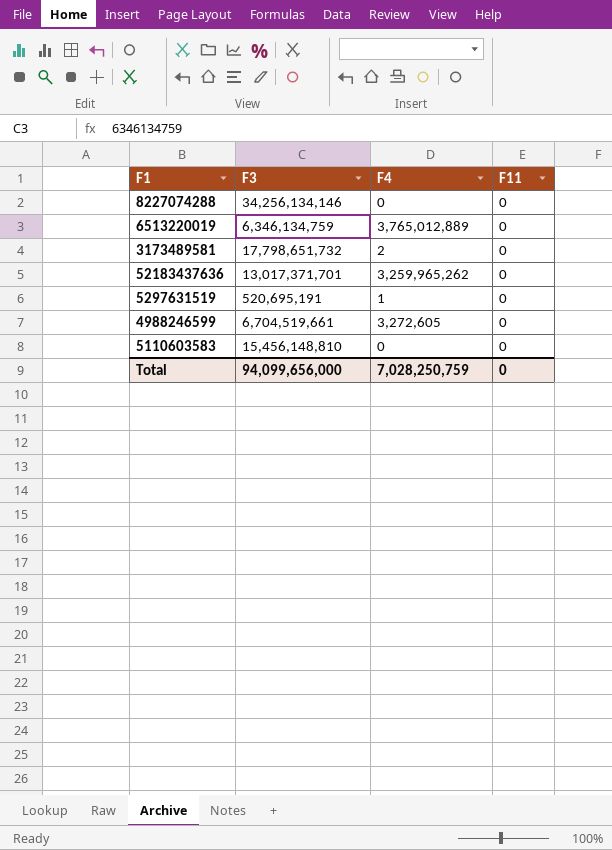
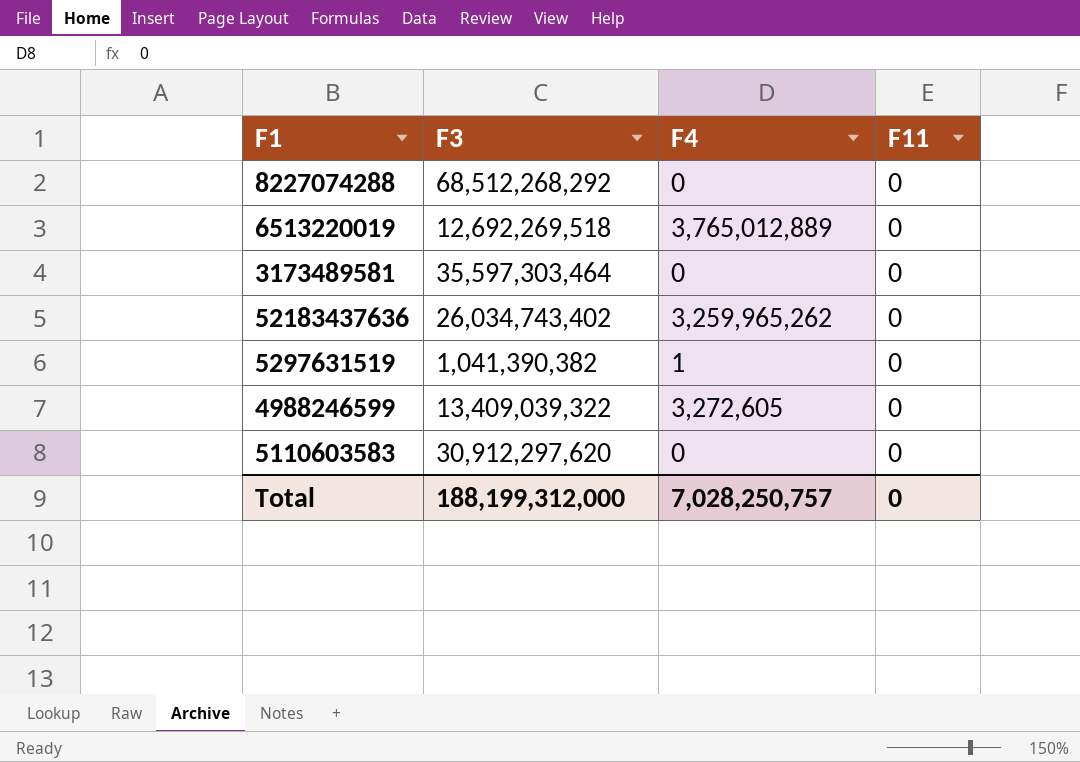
8227074288 | F3: 34,256,134,146 -> 68,512,268,292
6513220019 | F3: 6,346,134,759 -> 12,692,269,518
3173489581 | F3: 17,798,651,732 -> 35,597,303,464
3173489581 | F4: 2 -> 0
52183437636 | F3: 13,017,371,701 -> 26,034,743,402
5297631519 | F3: 520,695,191 -> 1,041,390,382
4988246599 | F3: 6,704,519,661 -> 13,409,039,322
5110603583 | F3: 15,456,148,810 -> 30,912,297,620
Total | F3: 94,099,656,000 -> 188,199,312,000
Total | F4: 7,028,250,759 -> 7,028,250,757

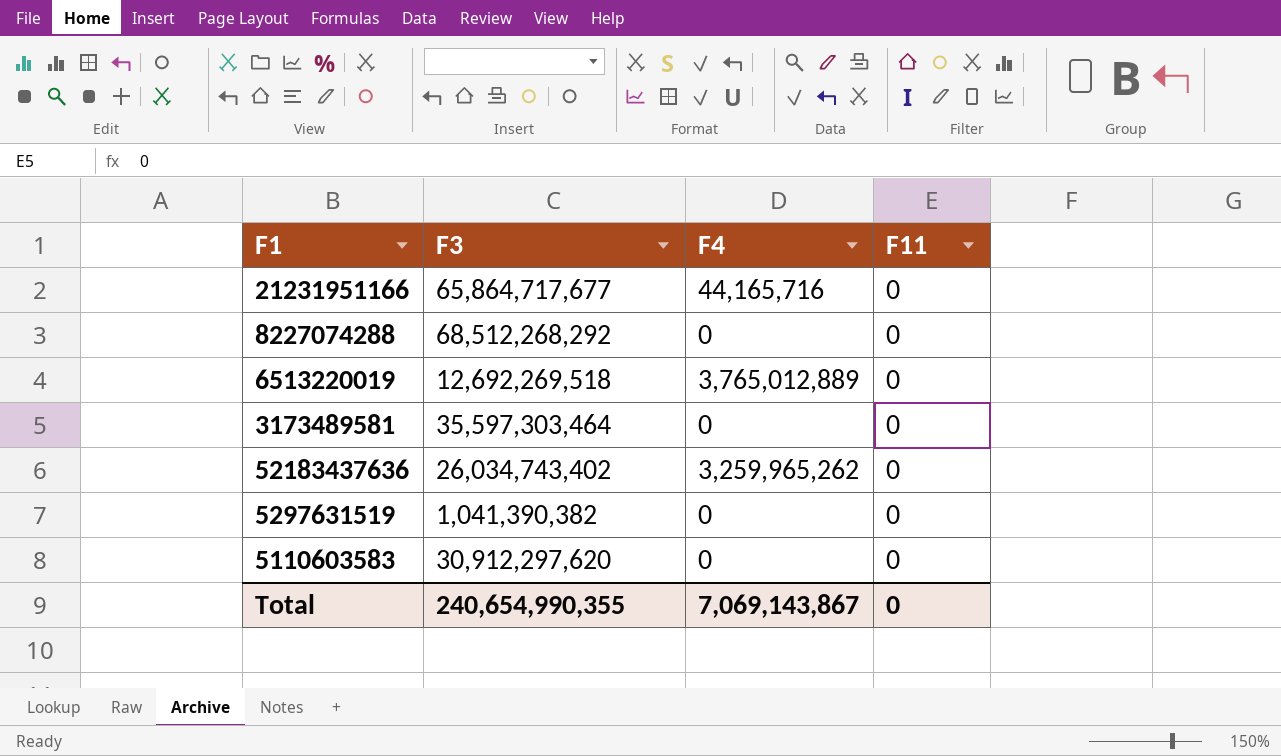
row 4988246599: 13,409,039,322 | 3,272,605 | 0 -> none
row 21231951166: none -> 65,864,717,677 | 44,165,716 | 0
5297631519 | F4: 1 -> 0
Total | F3: 188,199,312,000 -> 240,654,990,355
Total | F4: 7,028,250,757 -> 7,069,143,867

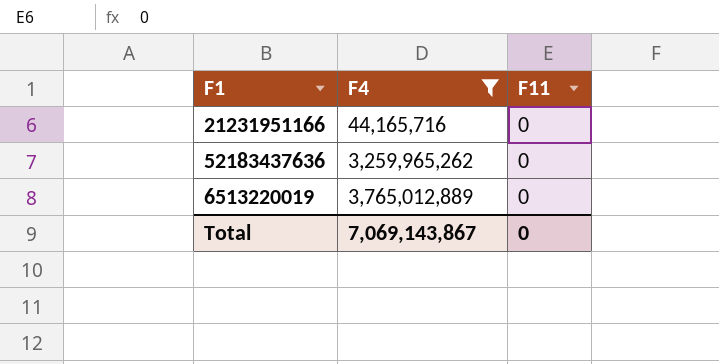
filter: none -> F4 != 0
row order: none -> F4 ascending
column F3 | position: 2 -> none

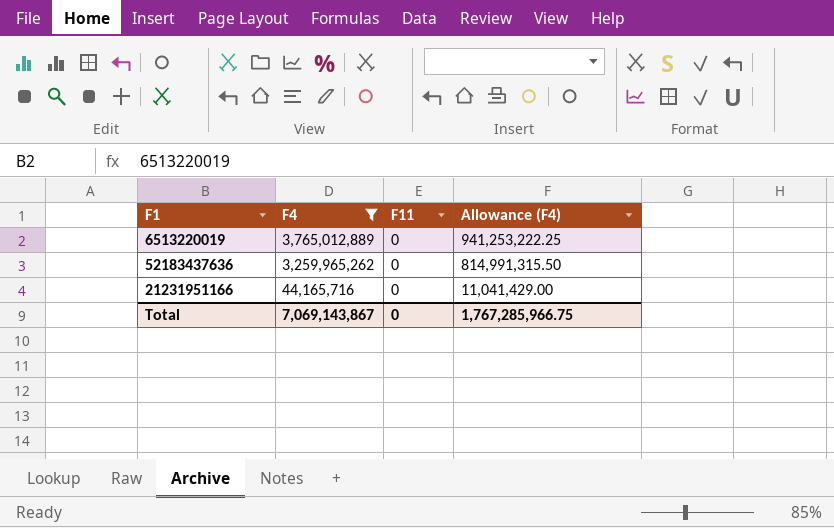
row order: F4 ascending -> F4 descending
column Allowance (F4) | formula: none -> [F4] * 0.25

